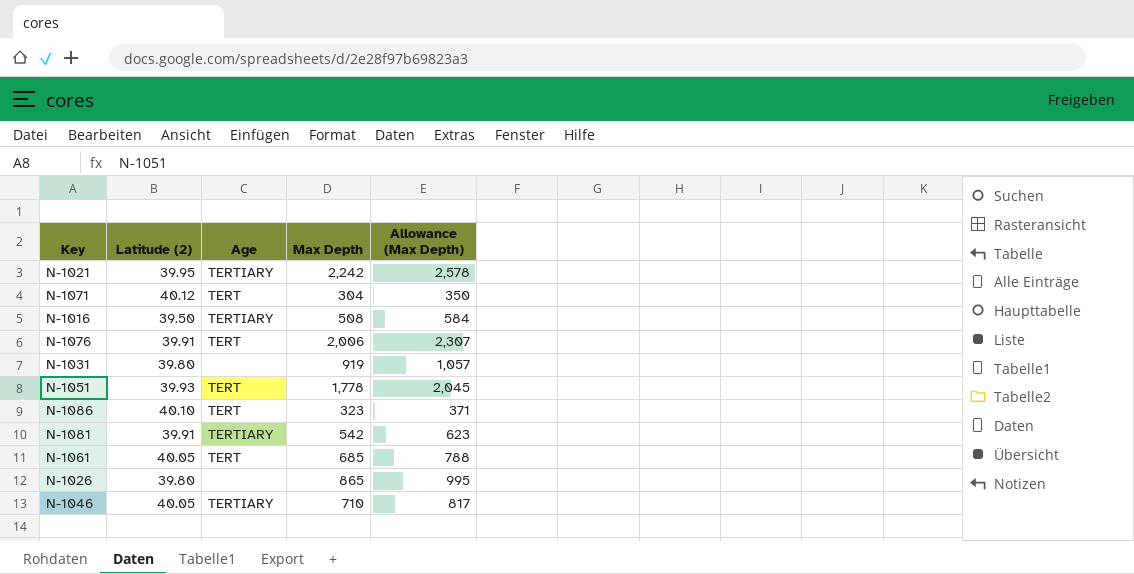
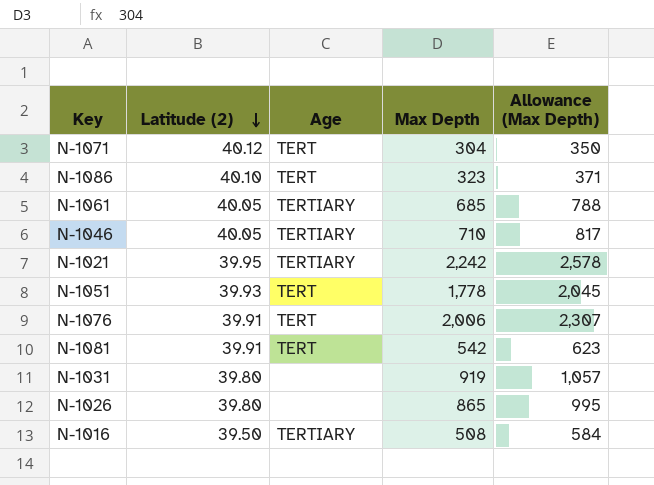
row order: none -> Latitude (2) descending
N-1061 | Age: TERT -> TERTIARY
N-1081 | Age: TERTIARY -> TERT

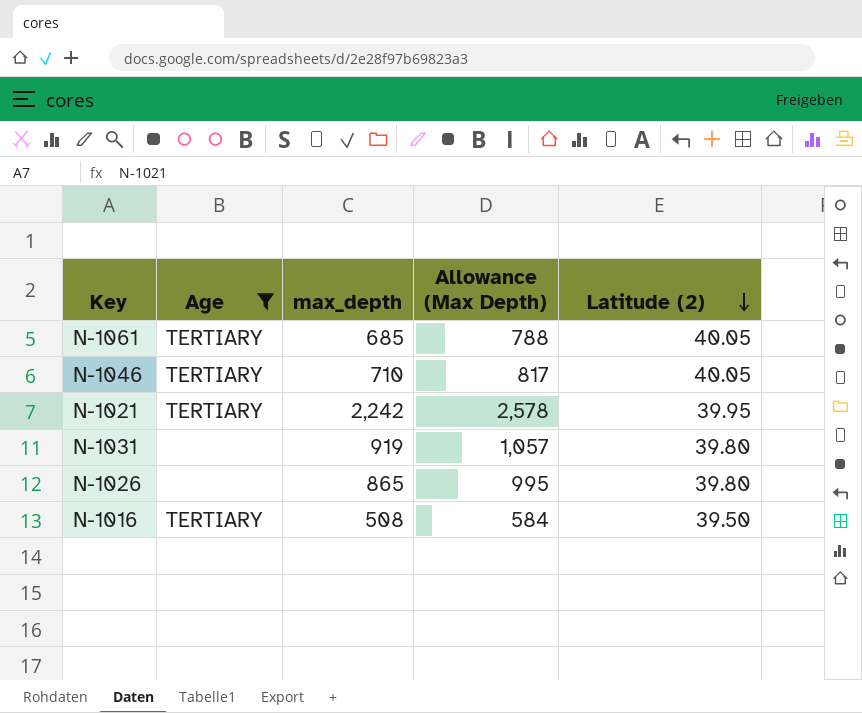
filter: none -> Age != TERT
column name: Max Depth -> max_depth
column Latitude (2) | position: 2 -> 5

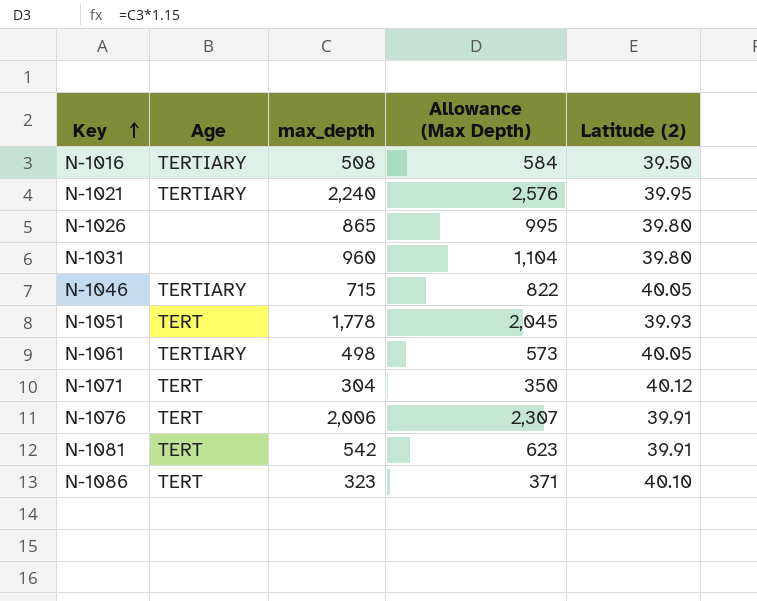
filter: Age != TERT -> none
row order: Latitude (2) descending -> Key ascending
N-1021 | max_depth: 2,242 -> 2,240
N-1021 | Allowance (Max Depth): 2,578 -> 2,576
N-1031 | max_depth: 919 -> 960
N-1031 | Allowance (Max Depth): 1,057 -> 1,104
N-1046 | max_depth: 710 -> 715
N-1046 | Allowance (Max Depth): 817 -> 822
N-1061 | max_depth: 685 -> 498
N-1061 | Allowance (Max Depth): 788 -> 573

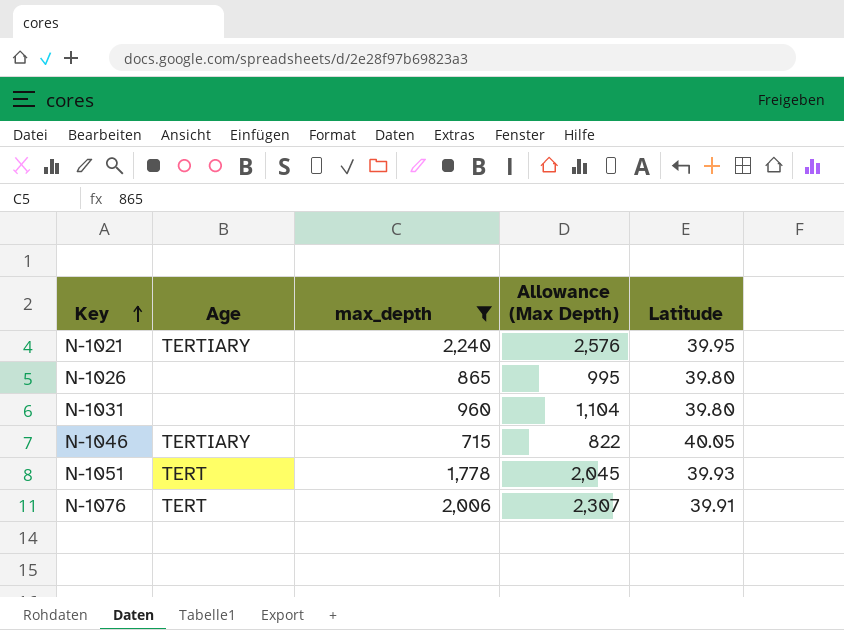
filter: none -> max_depth >= 715
column name: Latitude (2) -> Latitude

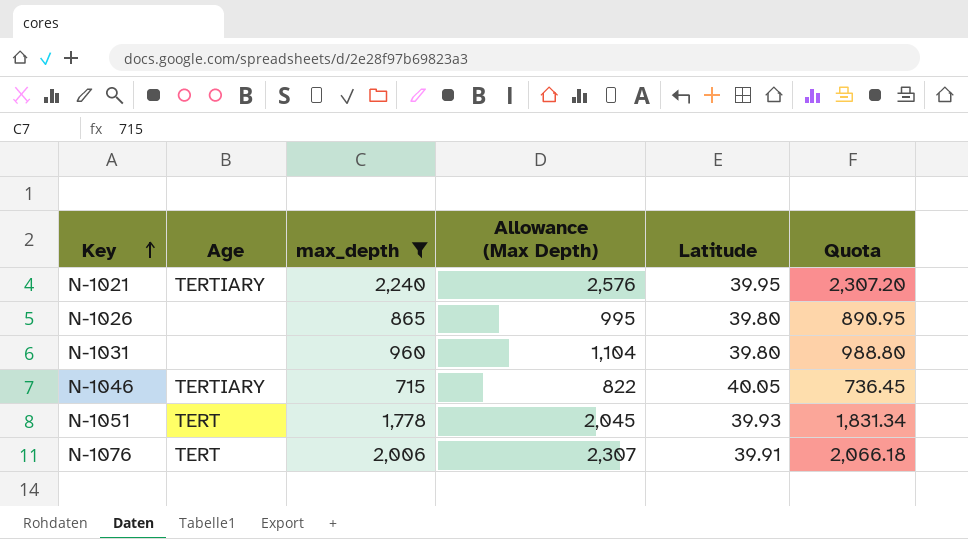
column Quota | formula: none -> [max_depth] * 1.03

